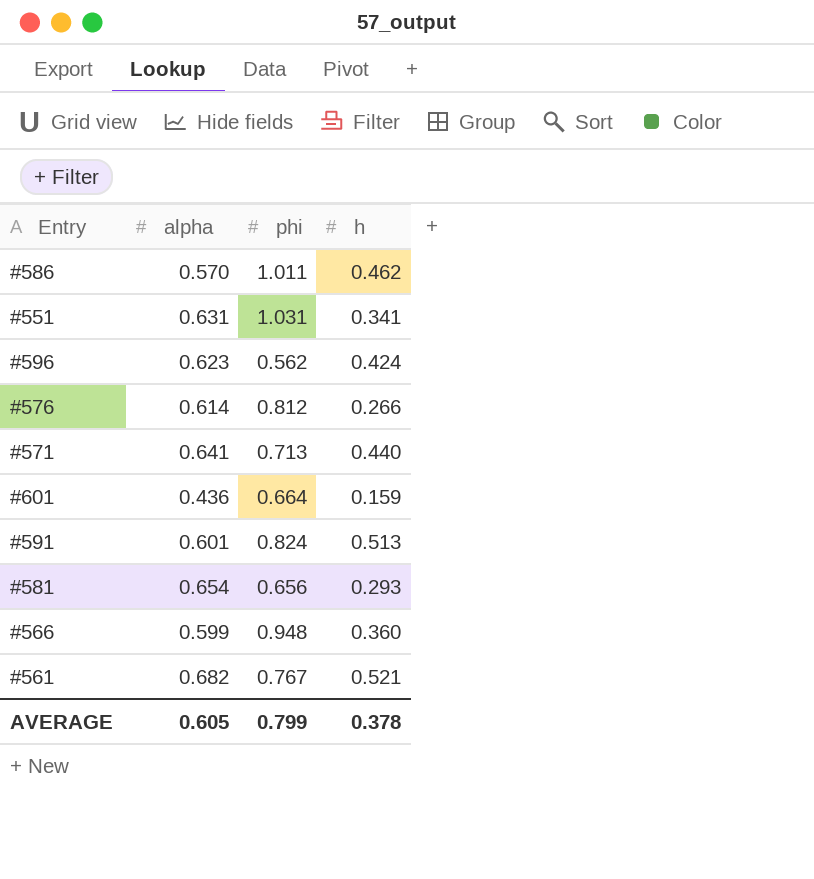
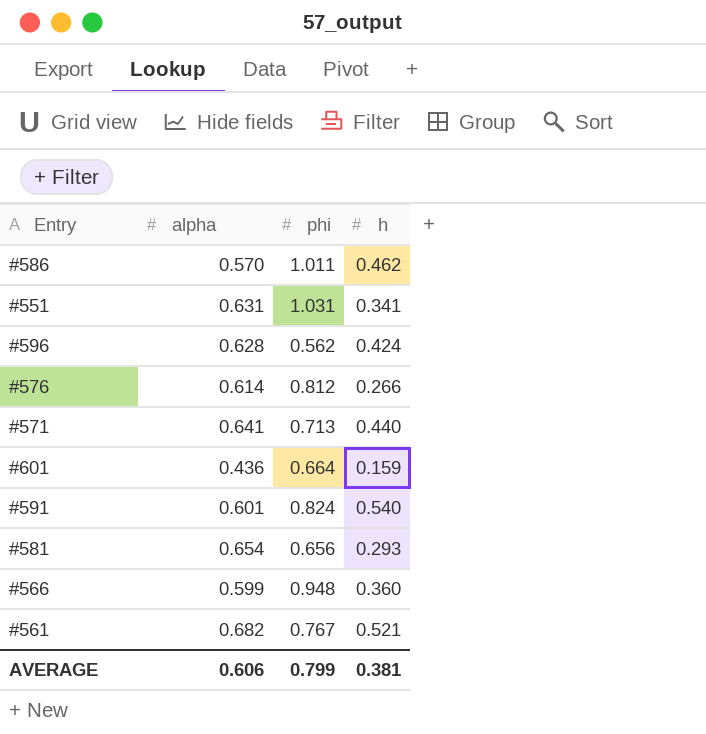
#596 | alpha: 0.623 -> 0.628
#591 | h: 0.513 -> 0.540
AVERAGE | alpha: 0.605 -> 0.606
AVERAGE | h: 0.378 -> 0.381

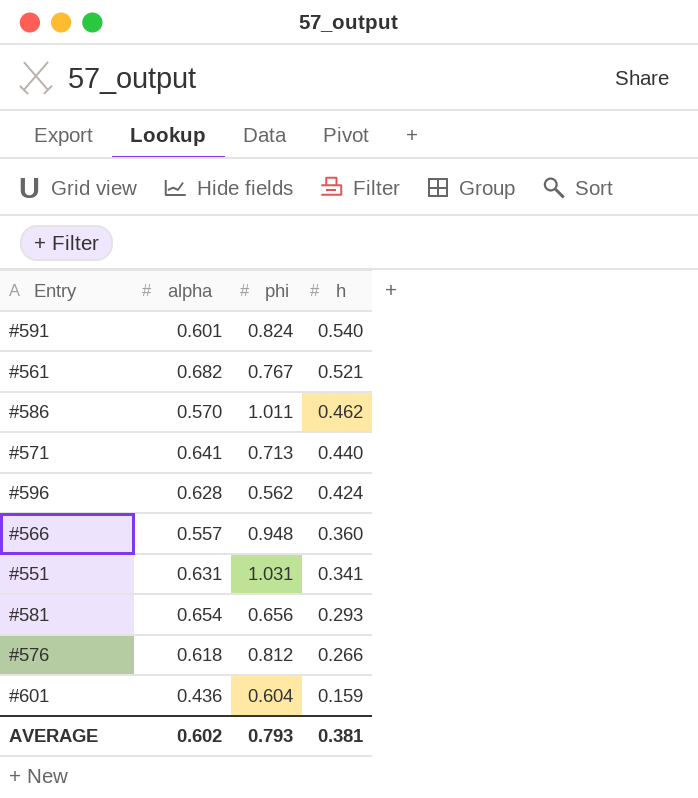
row order: none -> h descending
#566 | alpha: 0.599 -> 0.557
#576 | alpha: 0.614 -> 0.618
#601 | phi: 0.664 -> 0.604
AVERAGE | alpha: 0.606 -> 0.602
AVERAGE | phi: 0.799 -> 0.793

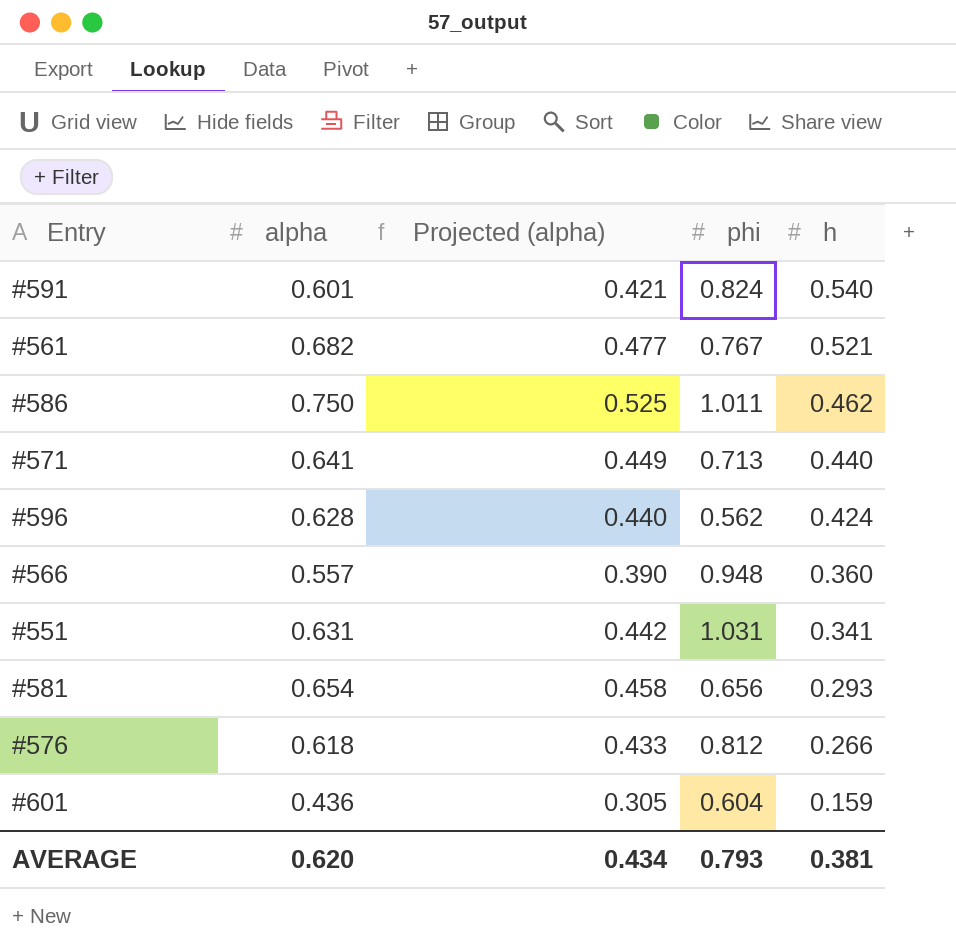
column Projected (alpha) | formula: none -> [alpha] * 0.7
#586 | alpha: 0.570 -> 0.750
AVERAGE | alpha: 0.602 -> 0.620

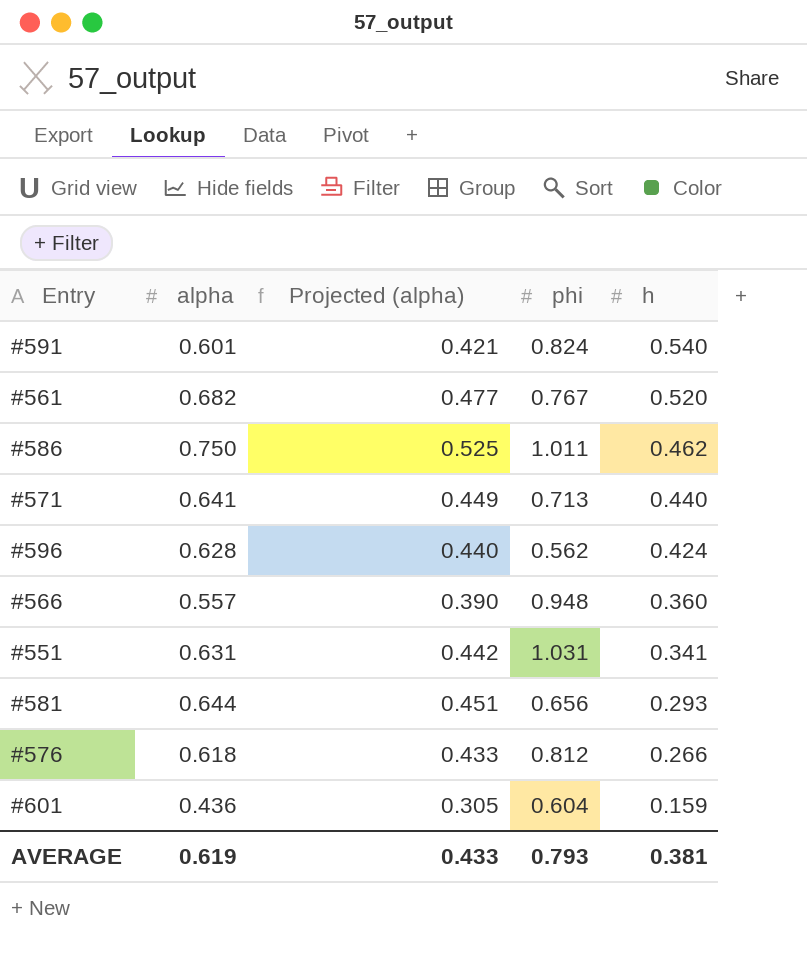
#561 | h: 0.521 -> 0.520
#581 | alpha: 0.654 -> 0.644
#581 | Projected (alpha): 0.458 -> 0.451
AVERAGE | alpha: 0.620 -> 0.619
AVERAGE | Projected (alpha): 0.434 -> 0.433

